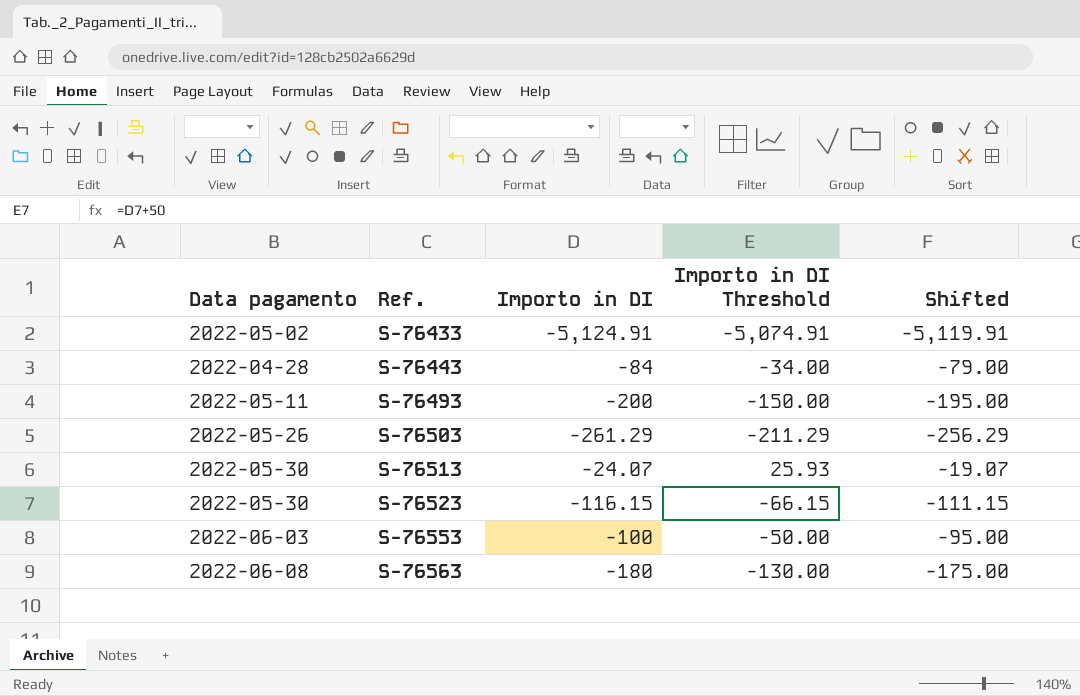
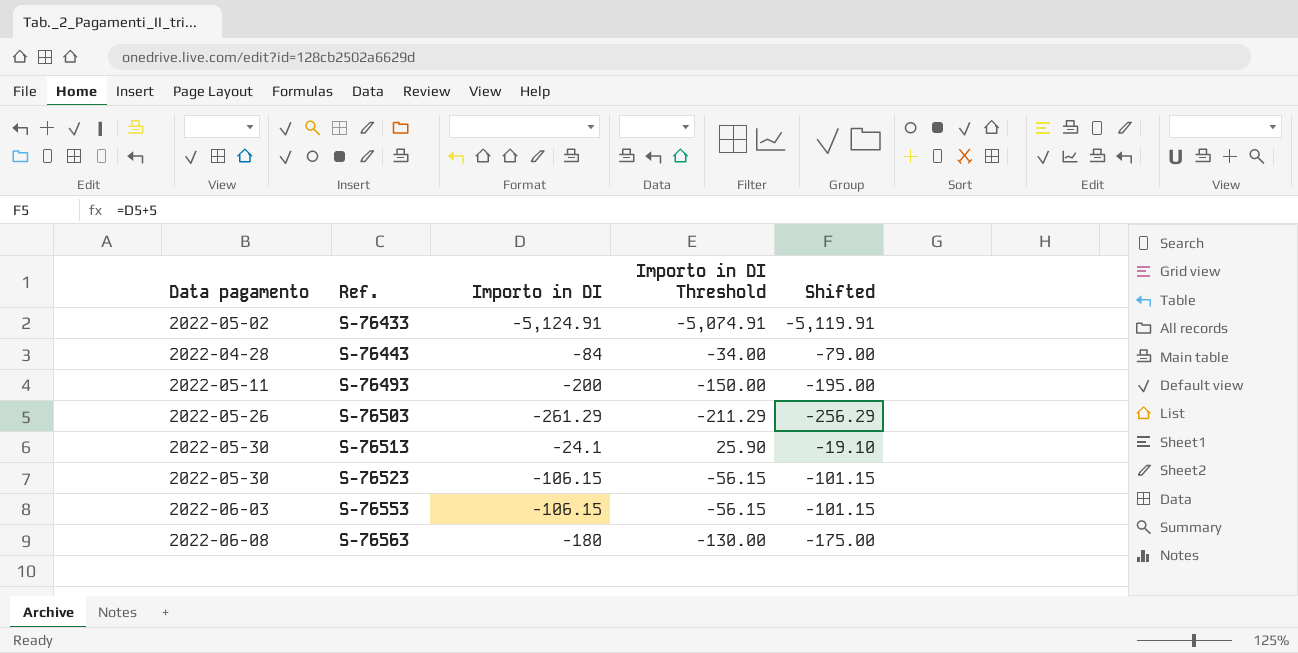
S-76513 | Importo in DI: -24.07 -> -24.1
S-76513 | Importo in DI Threshold: 25.93 -> 25.90
S-76513 | Shifted: -19.07 -> -19.10
S-76523 | Importo in DI: -116.15 -> -106.15
S-76523 | Importo in DI Threshold: -66.15 -> -56.15
S-76523 | Shifted: -111.15 -> -101.15
S-76553 | Importo in DI: -100 -> -106.15
S-76553 | Importo in DI Threshold: -50.00 -> -56.15
S-76553 | Shifted: -95.00 -> -101.15

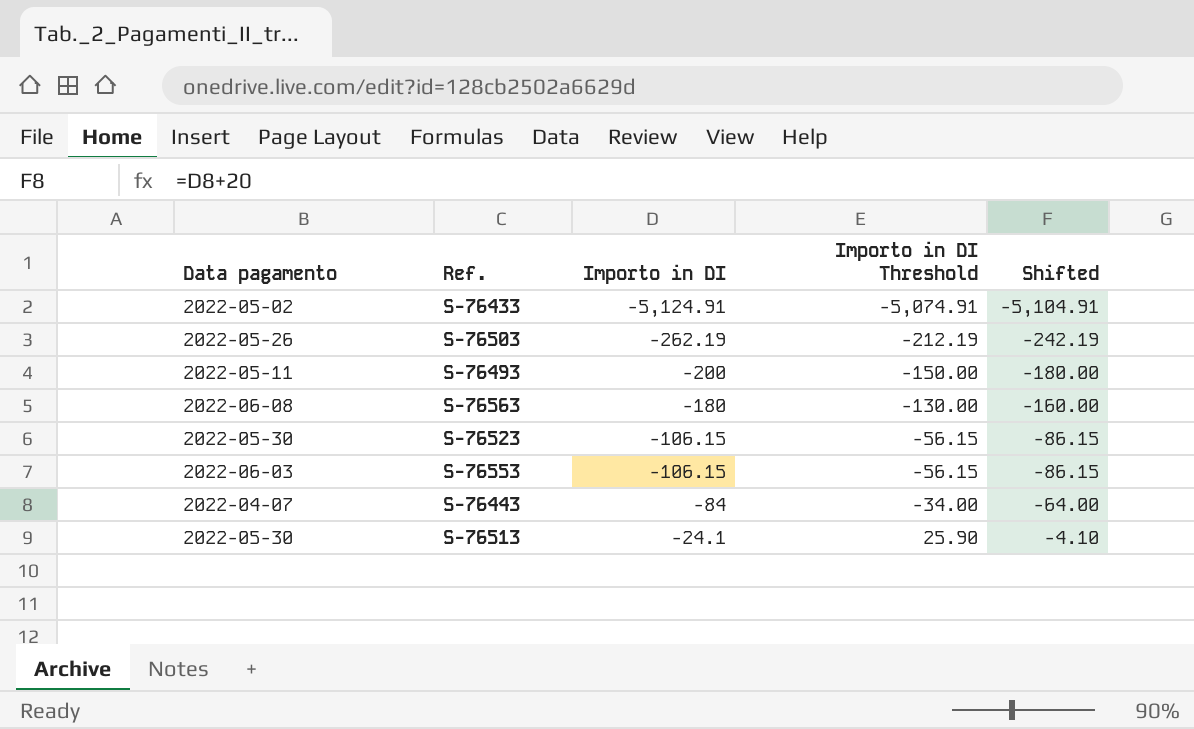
row order: Ref. ascending -> Importo in DI ascending
column Shifted | formula: [Importo in DI] + 5 -> [Importo in DI] + 20
S-76503 | Importo in DI: -261.29 -> -262.19
S-76503 | Importo in DI Threshold: -211.29 -> -212.19
S-76443 | Data pagamento: 2022-04-28 -> 2022-04-07

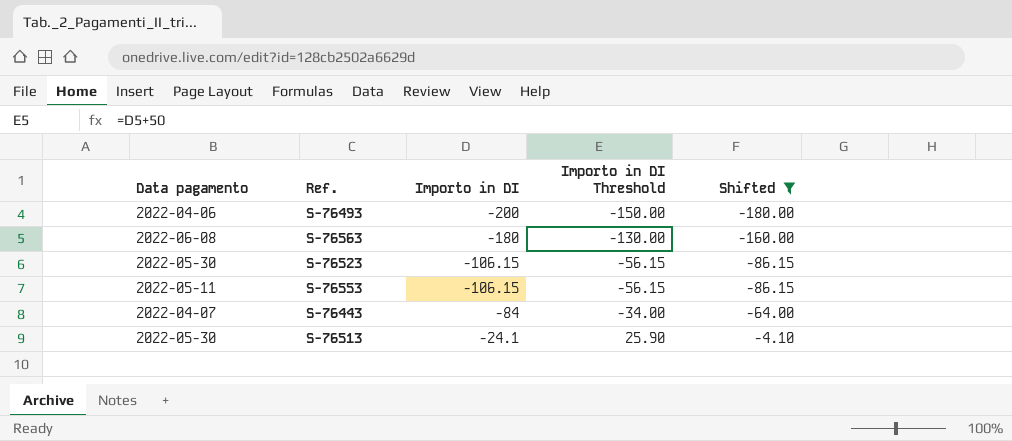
filter: none -> Shifted >= -180.00
S-76493 | Data pagamento: 2022-05-11 -> 2022-04-06
S-76553 | Data pagamento: 2022-06-03 -> 2022-05-11

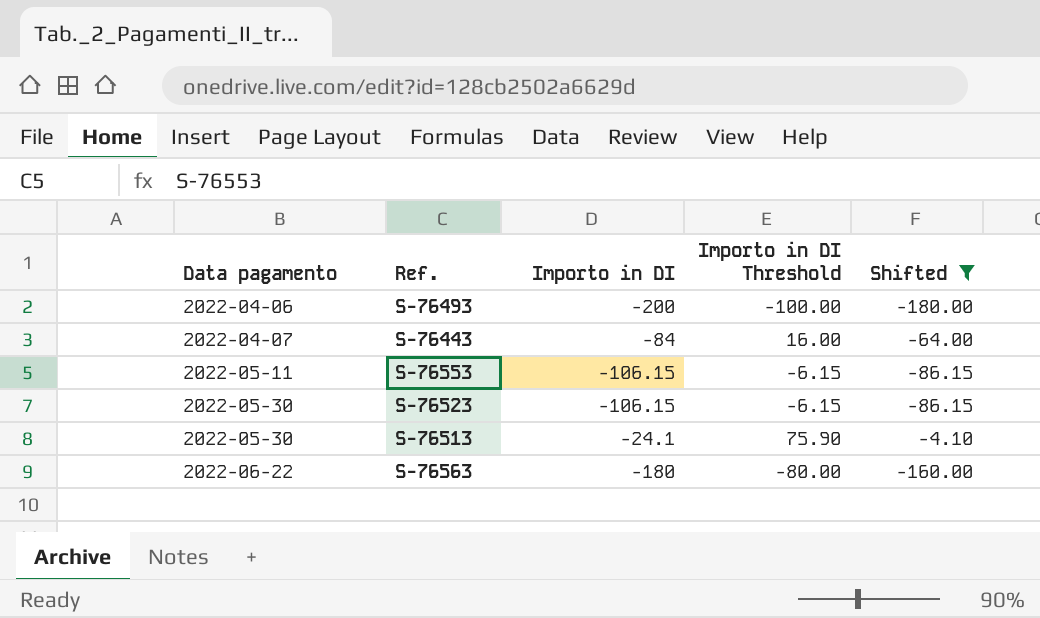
row order: Importo in DI ascending -> Data pagamento ascending
column Importo in DI Threshold | formula: [Importo in DI] + 50 -> [Importo in DI] + 100
S-76563 | Data pagamento: 2022-06-08 -> 2022-06-22

